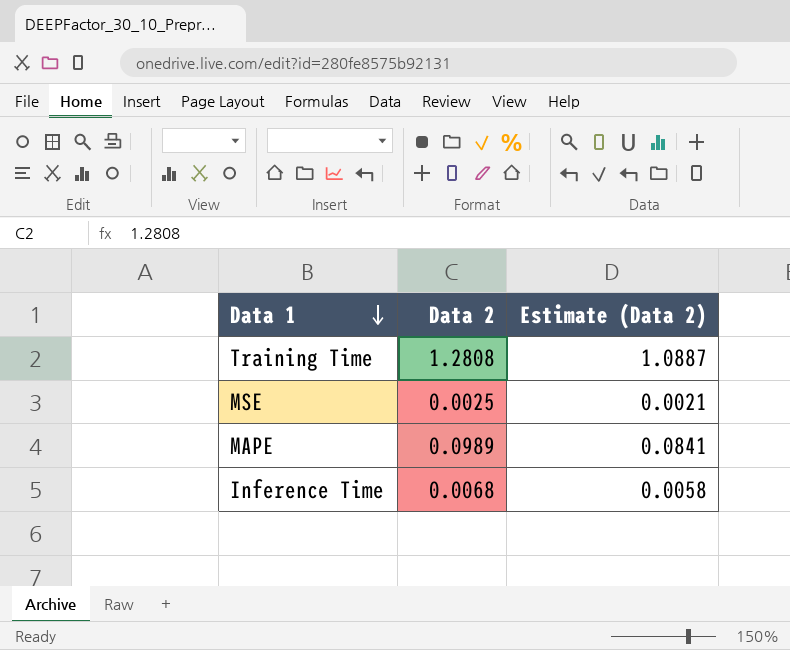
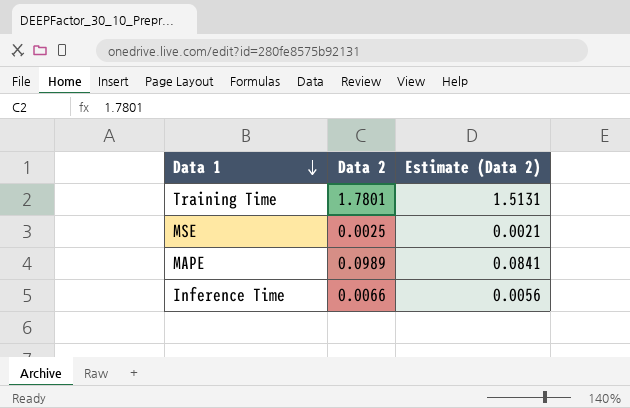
Training Time | Data 2: 1.2808 -> 1.7801
Training Time | Estimate (Data 2): 1.0887 -> 1.5131
Inference Time | Data 2: 0.0068 -> 0.0066
Inference Time | Estimate (Data 2): 0.0058 -> 0.0056

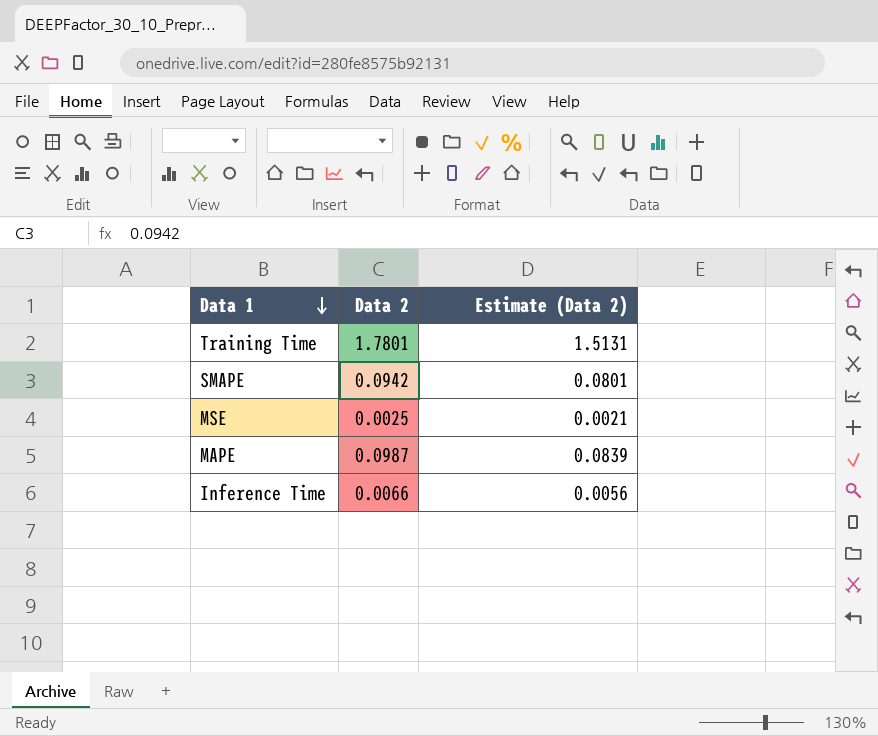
row SMAPE: none -> 0.0942 | 0.0801
MAPE | Data 2: 0.0989 -> 0.0987
MAPE | Estimate (Data 2): 0.0841 -> 0.0839

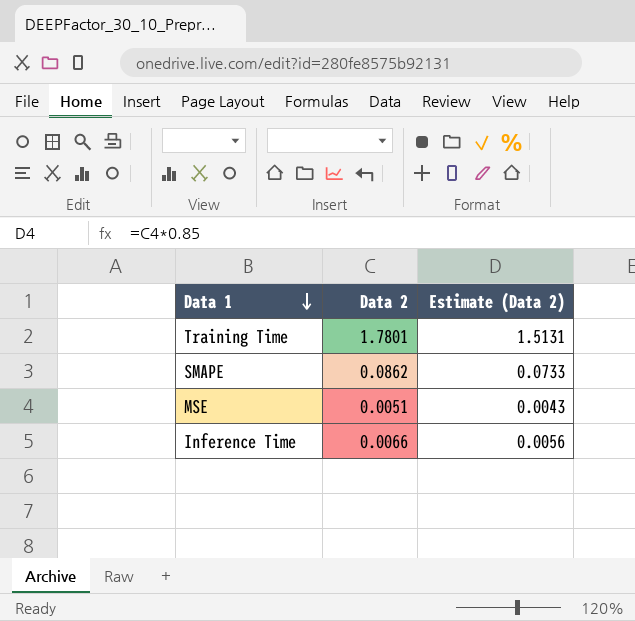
row MAPE: 0.0987 | 0.0839 -> none
SMAPE | Data 2: 0.0942 -> 0.0862
SMAPE | Estimate (Data 2): 0.0801 -> 0.0733
MSE | Data 2: 0.0025 -> 0.0051
MSE | Estimate (Data 2): 0.0021 -> 0.0043

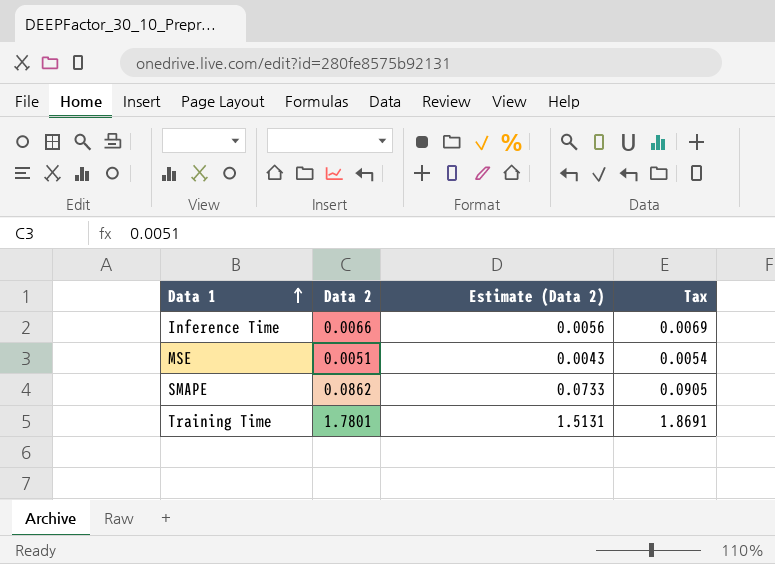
row order: Data 1 descending -> Data 1 ascending
column Tax | formula: none -> [Data 2] * 1.05

